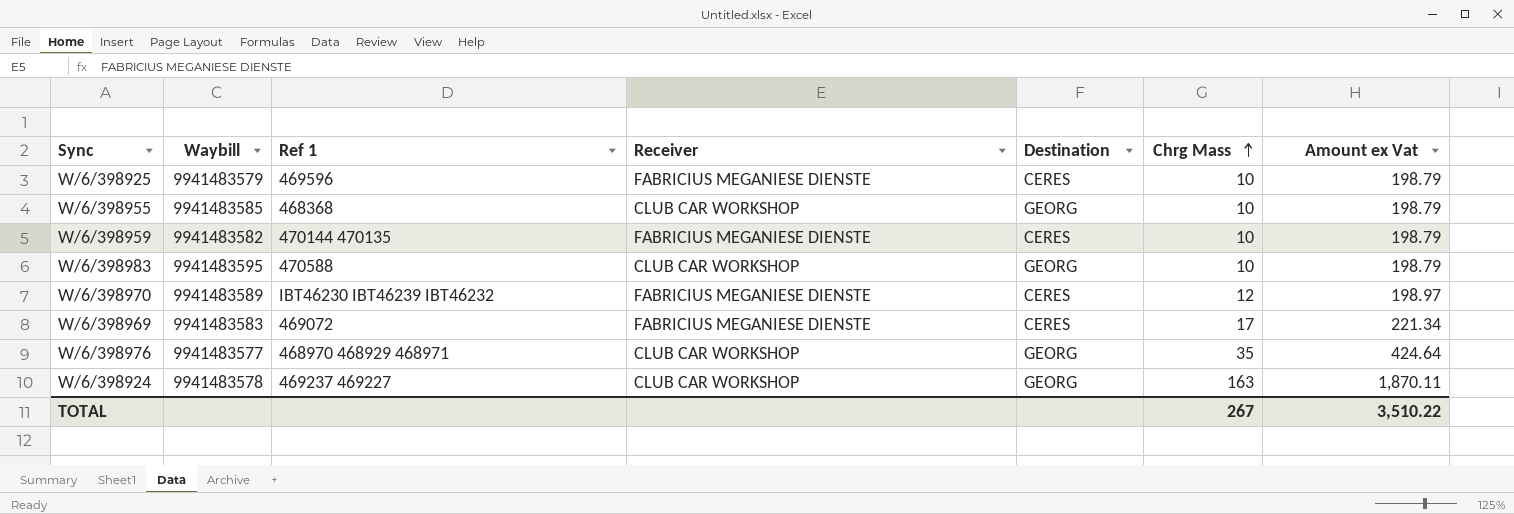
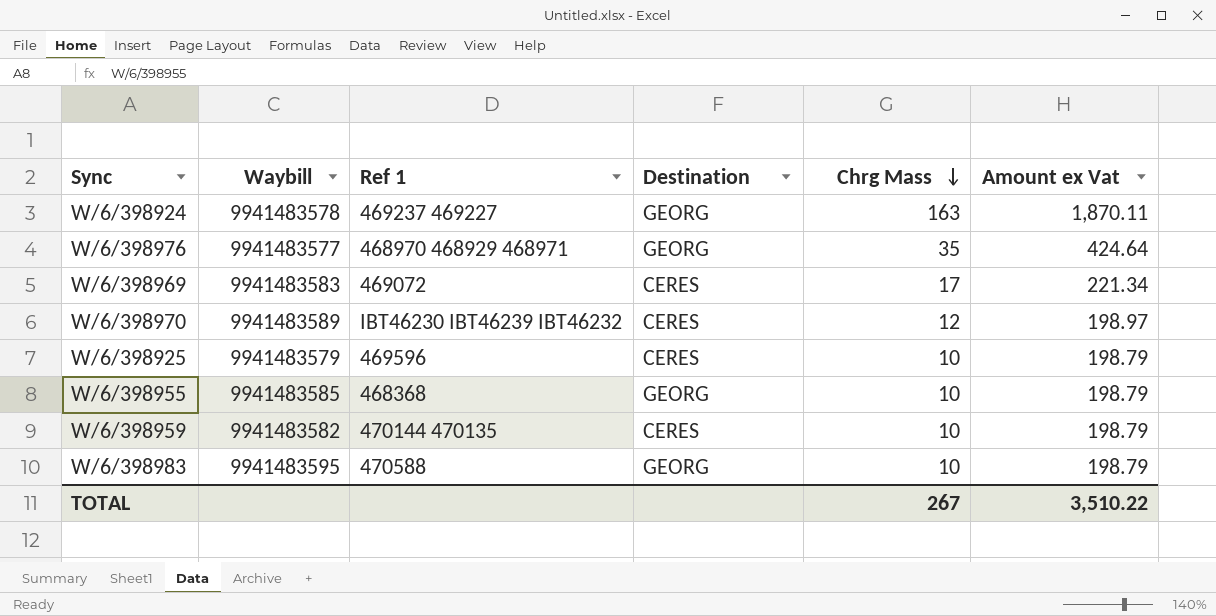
row order: Chrg Mass ascending -> Chrg Mass descending
column Receiver | position: 4 -> none

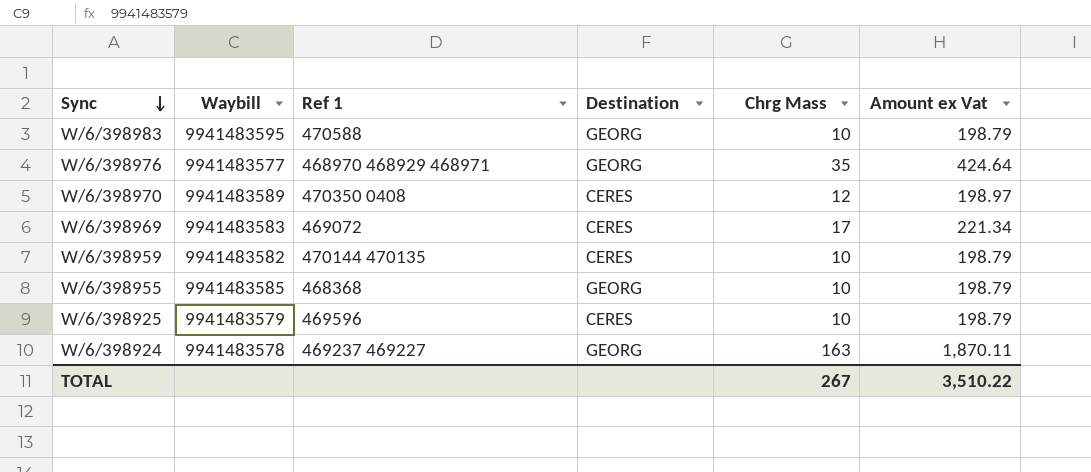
row order: Chrg Mass descending -> Sync descending
W/6/398970 | Ref 1: IBT46230 IBT46239 IBT46232 -> 470350 0408

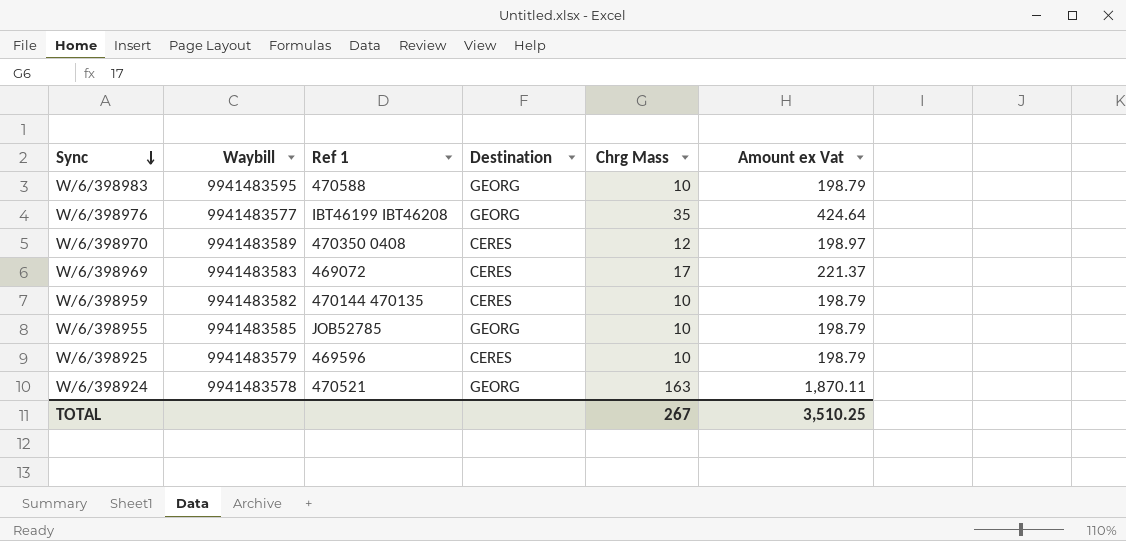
W/6/398976 | Ref 1: 468970 468929 468971 -> IBT46199 IBT46208
W/6/398969 | Amount ex Vat: 221.34 -> 221.37
W/6/398955 | Ref 1: 468368 -> JOB52785
W/6/398924 | Ref 1: 469237 469227 -> 470521
TOTAL | Amount ex Vat: 3,510.22 -> 3,510.25

